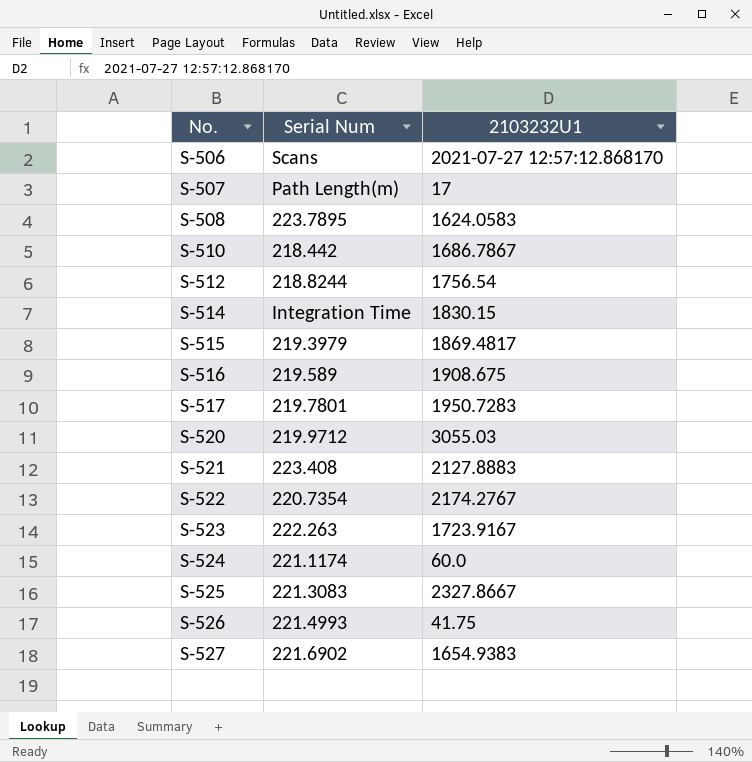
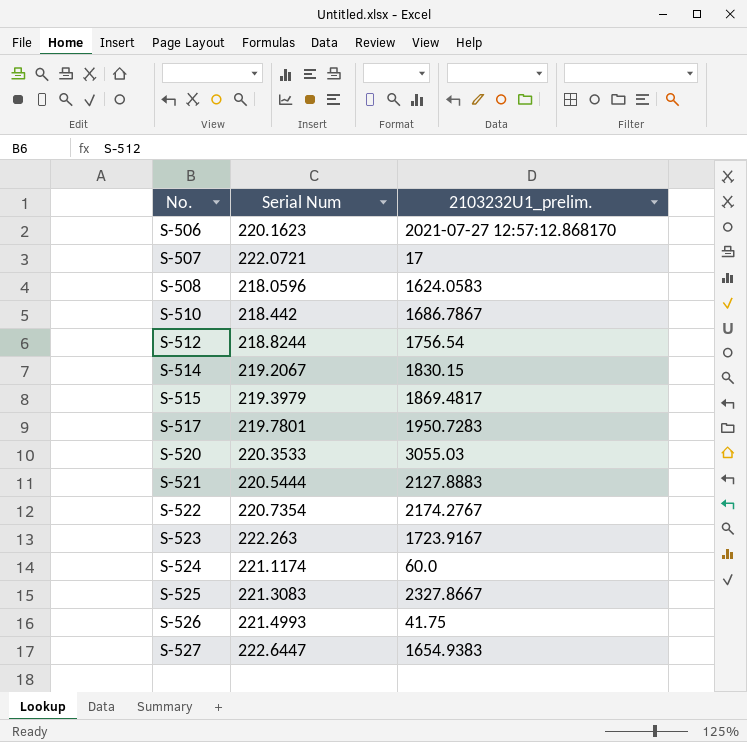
column name: 2103232U1 -> 2103232U1_prelim.
row S-516: 219.589 | 1908.675 -> none
S-506 | Serial Num: Scans -> 220.1623
S-507 | Serial Num: Path Length(m) -> 222.0721
S-508 | Serial Num: 223.7895 -> 218.0596
S-514 | Serial Num: Integration Time -> 219.2067
S-520 | Serial Num: 219.9712 -> 220.3533
S-521 | Serial Num: 223.408 -> 220.5444
S-527 | Serial Num: 221.6902 -> 222.6447

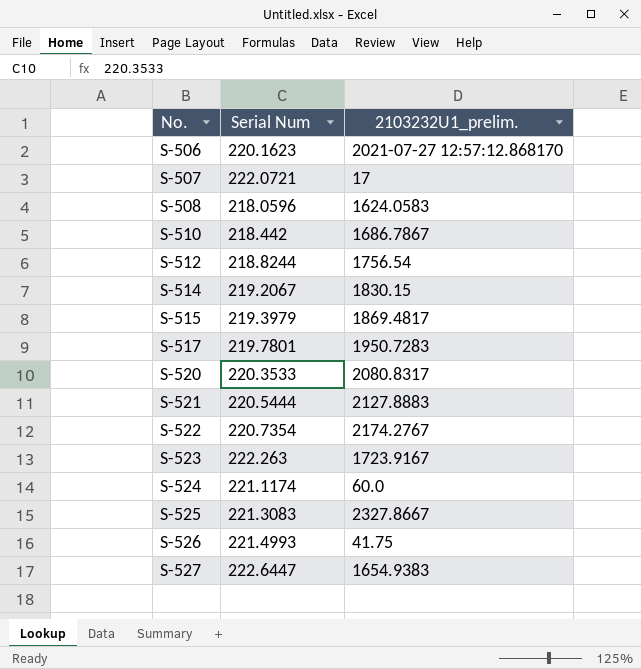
S-520 | 2103232U1_prelim.: 3055.03 -> 2080.8317

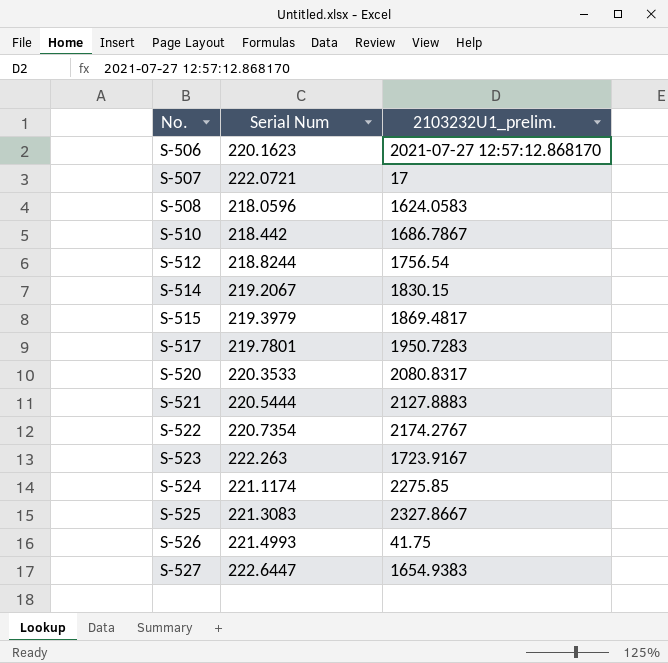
S-524 | 2103232U1_prelim.: 60.0 -> 2275.85

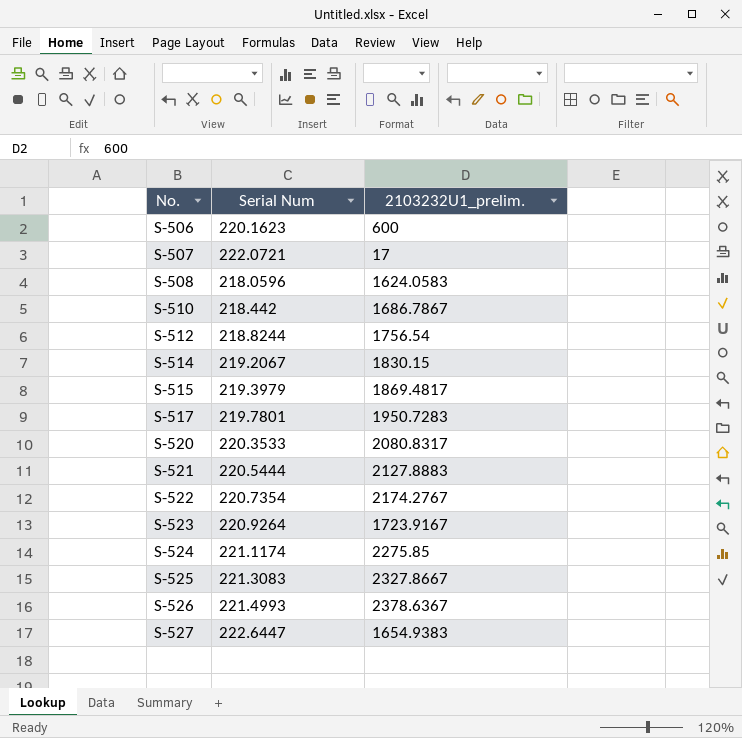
S-506 | 2103232U1_prelim.: 2021-07-27 12:57:12.868170 -> 600
S-523 | Serial Num: 222.263 -> 220.9264
S-526 | 2103232U1_prelim.: 41.75 -> 2378.6367

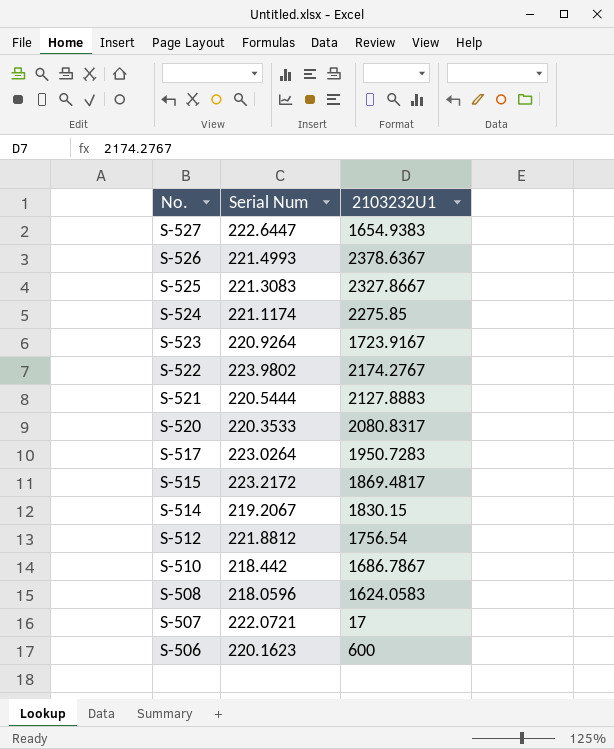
row order: No. ascending -> No. descending
column name: 2103232U1_prelim. -> 2103232U1
S-522 | Serial Num: 220.7354 -> 223.9802
S-517 | Serial Num: 219.7801 -> 223.0264
S-515 | Serial Num: 219.3979 -> 223.2172
S-512 | Serial Num: 218.8244 -> 221.8812

